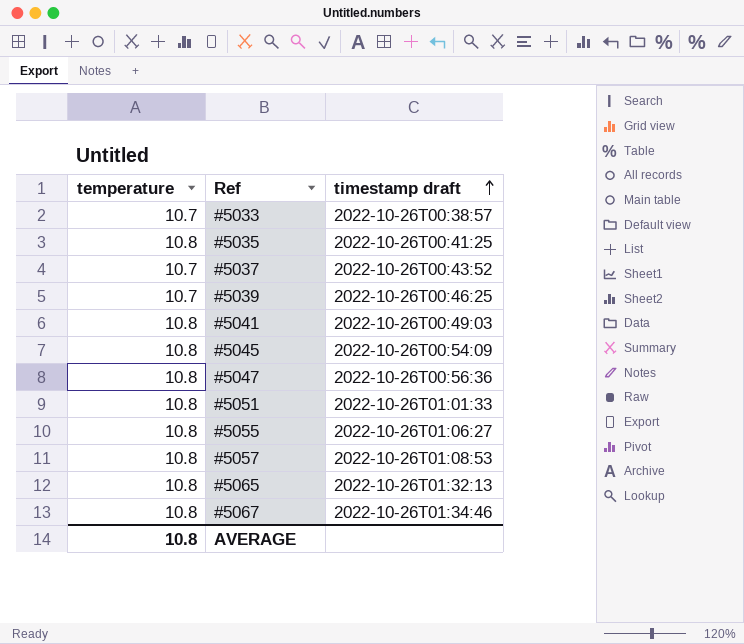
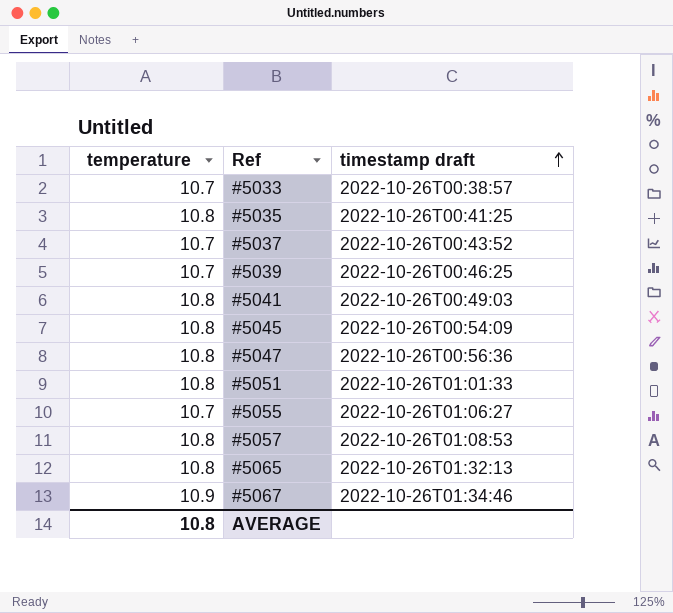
#5055 | temperature: 10.8 -> 10.7
#5067 | temperature: 10.8 -> 10.9

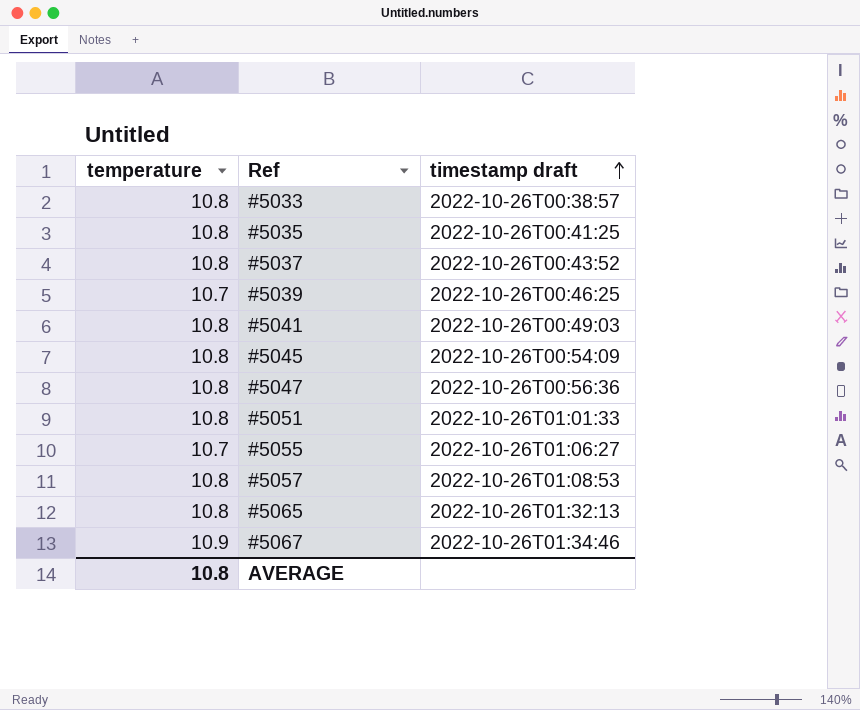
#5033 | temperature: 10.7 -> 10.8
#5037 | temperature: 10.7 -> 10.8

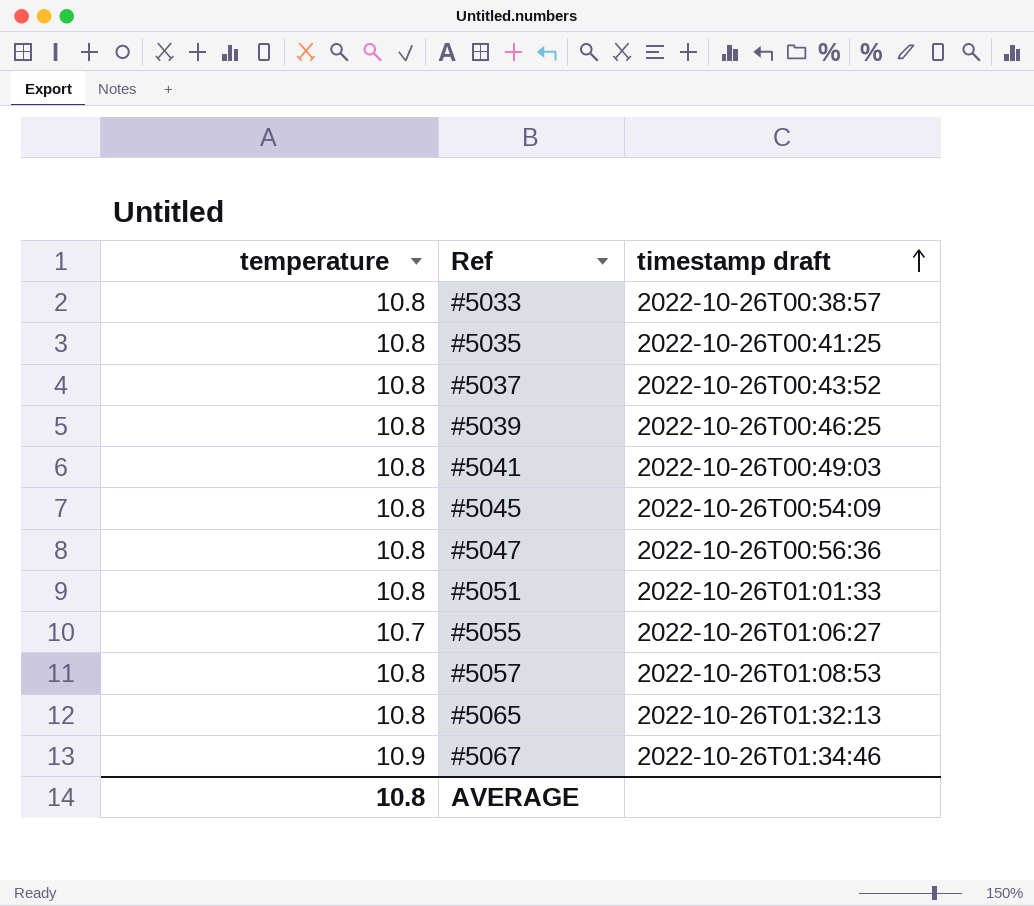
#5039 | temperature: 10.7 -> 10.8

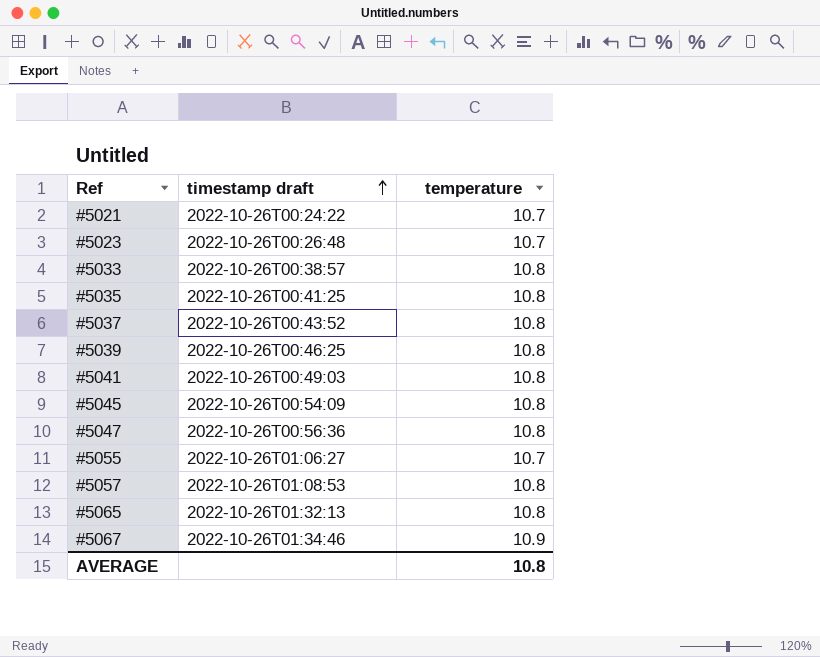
column temperature | position: 1 -> 3
row #5051: 10.8 | 2022-10-26T01:01:33 -> none
row #5021: none -> 2022-10-26T00:24:22 | 10.7
row #5023: none -> 2022-10-26T00:26:48 | 10.7

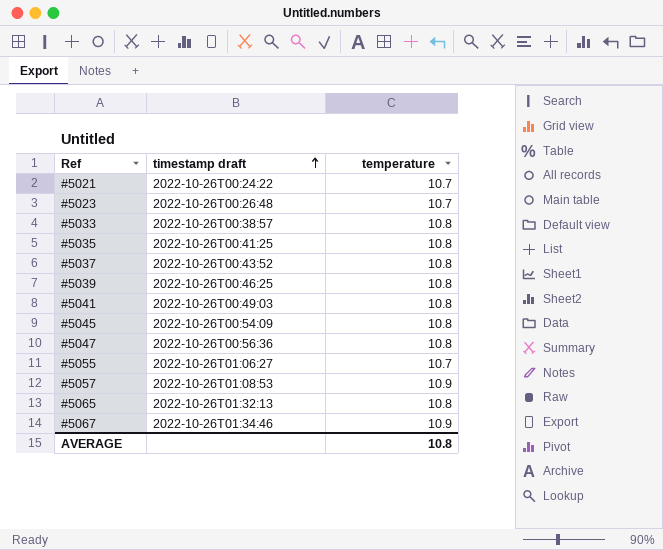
#5057 | temperature: 10.8 -> 10.9

